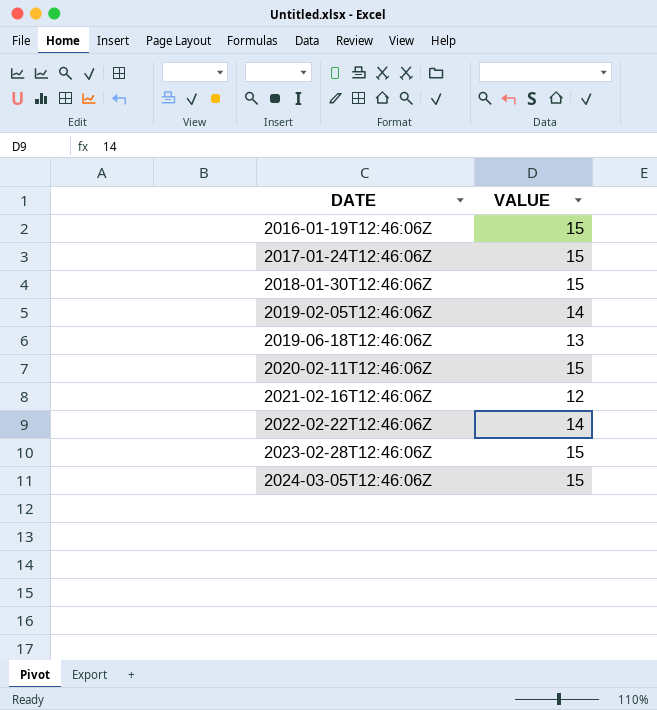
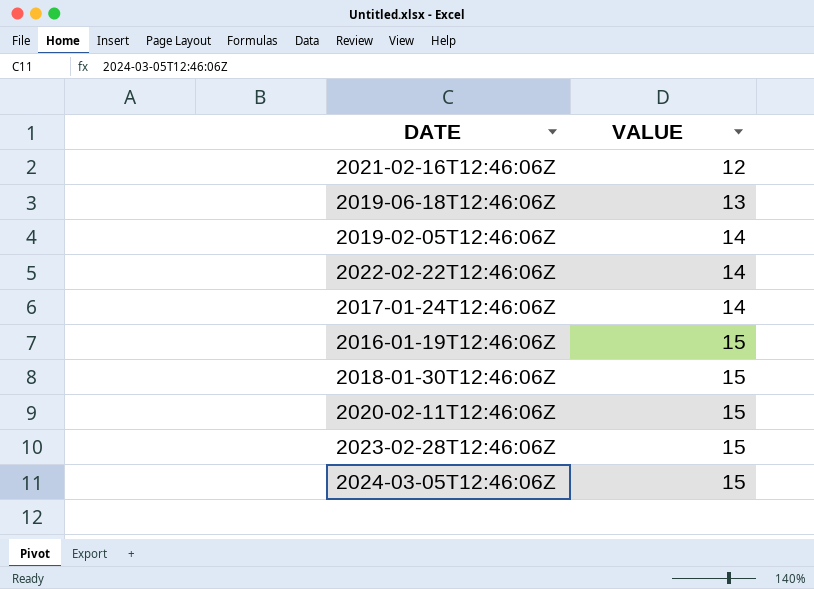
row order: DATE ascending -> VALUE ascending
2017-01-24T12:46:06Z | VALUE: 15 -> 14

